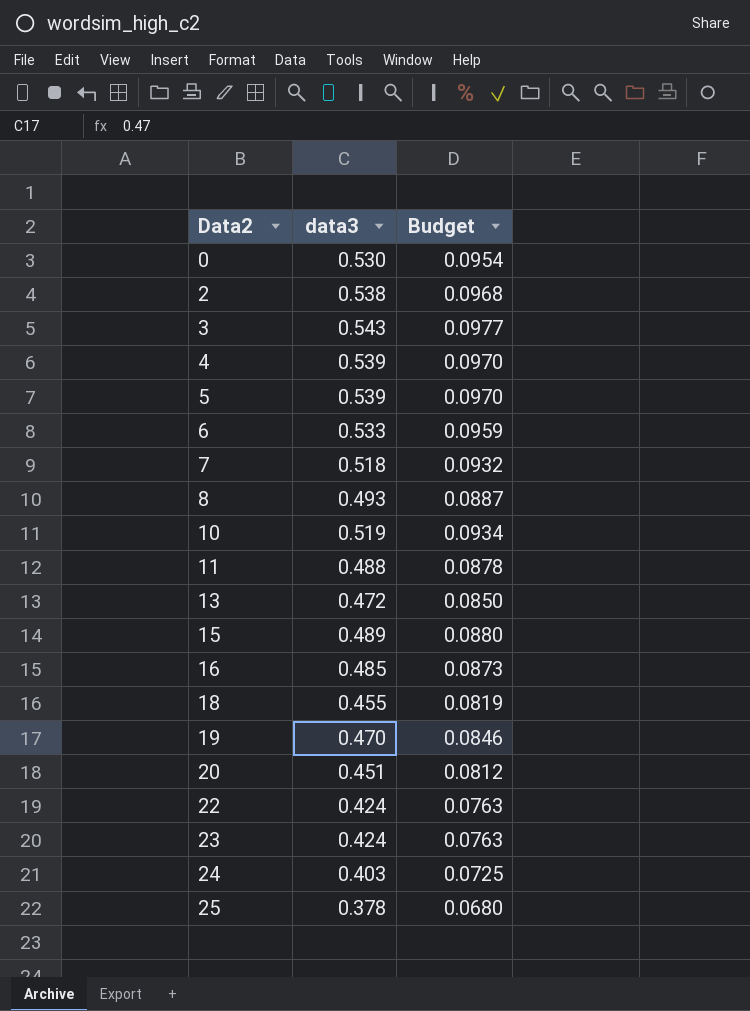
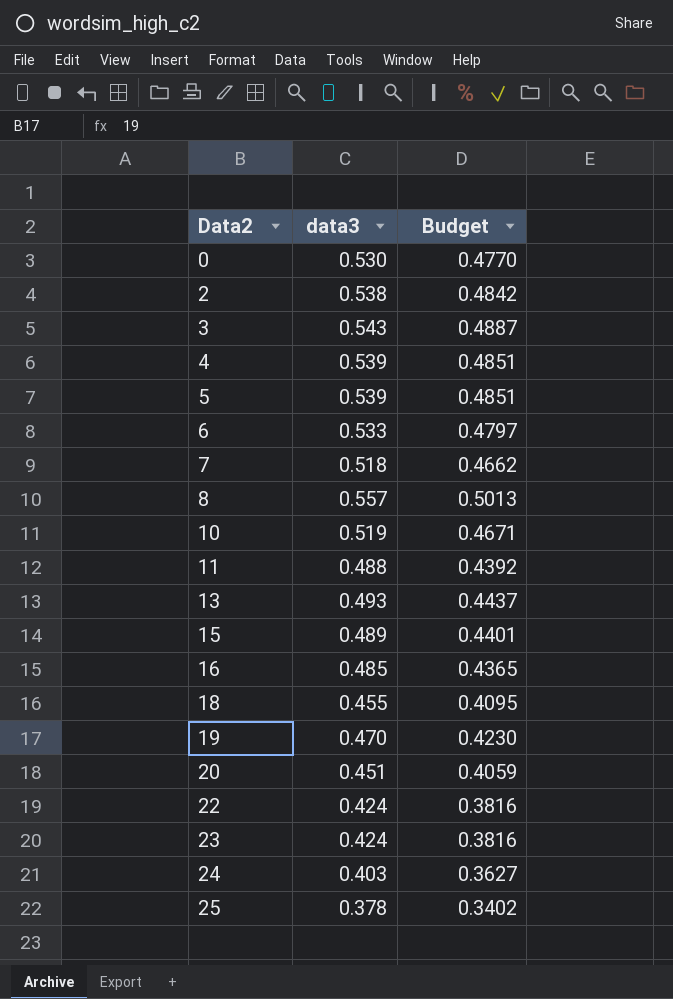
column Budget | formula: [data3] * 0.18 -> [data3] * 0.9
8 | data3: 0.493 -> 0.557
13 | data3: 0.472 -> 0.493

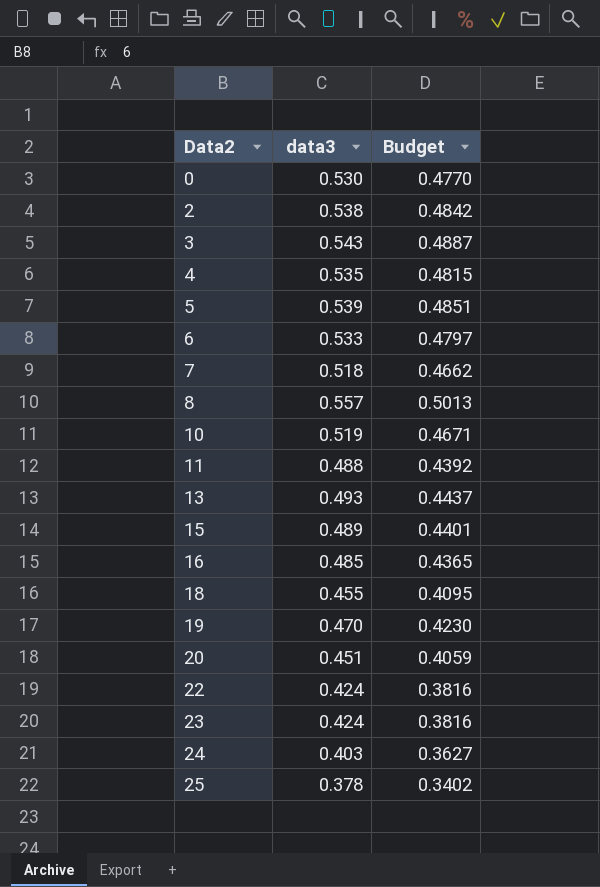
4 | data3: 0.539 -> 0.535
4 | Budget: 0.4851 -> 0.4815

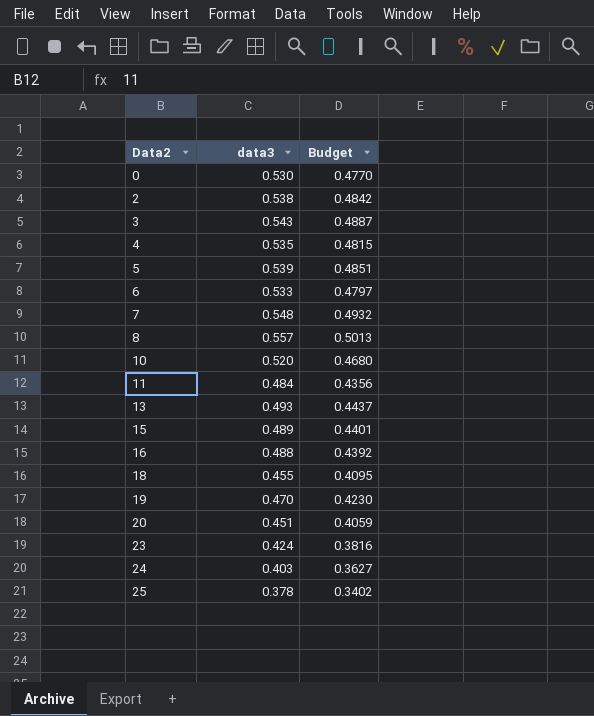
row 22: 0.424 | 0.3816 -> none
7 | data3: 0.518 -> 0.548
7 | Budget: 0.4662 -> 0.4932
10 | data3: 0.519 -> 0.520
10 | Budget: 0.4671 -> 0.4680
11 | data3: 0.488 -> 0.484
11 | Budget: 0.4392 -> 0.4356
16 | data3: 0.485 -> 0.488
16 | Budget: 0.4365 -> 0.4392

